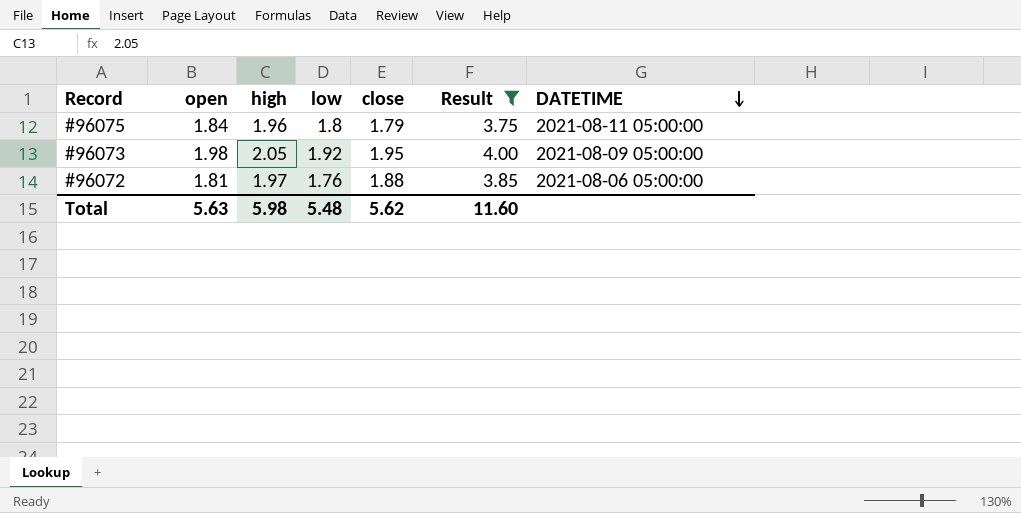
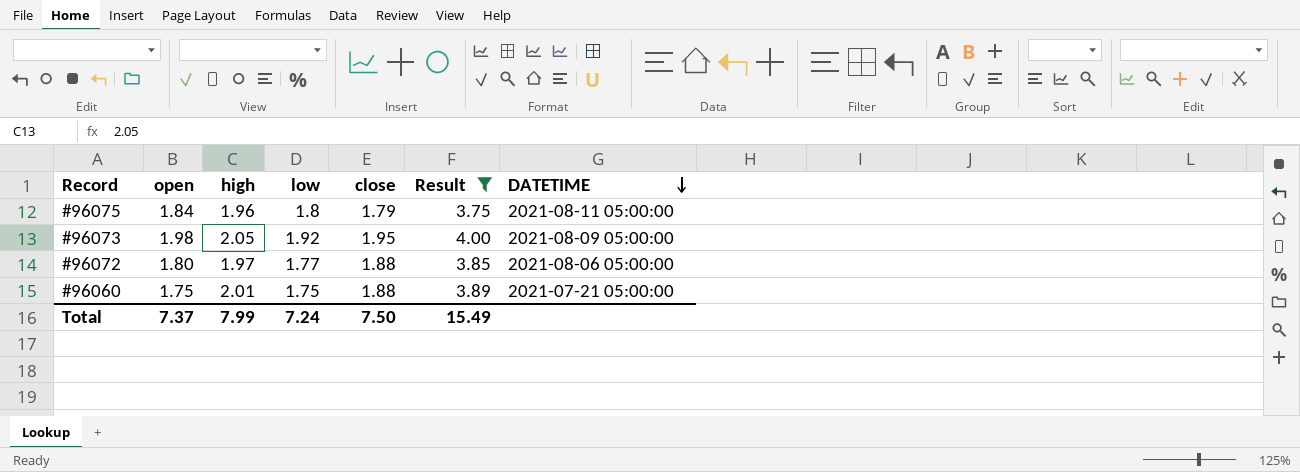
#96072 | open: 1.81 -> 1.80
#96072 | low: 1.76 -> 1.77
row #96060: none -> 1.75 | 2.01 | 1.75 | 1.88 | 3.89 | 2021-07-21 05:00:00
Total | open: 5.63 -> 7.37
Total | high: 5.98 -> 7.99
Total | low: 5.48 -> 7.24
Total | close: 5.62 -> 7.50
Total | Result: 11.60 -> 15.49

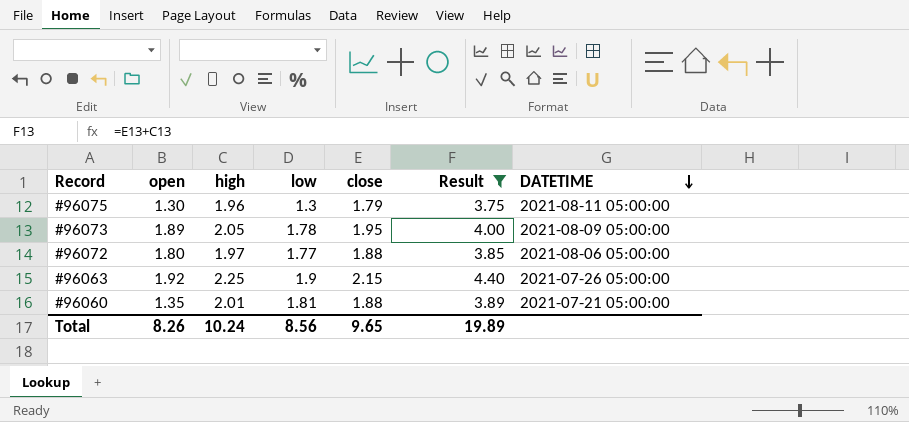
#96075 | open: 1.84 -> 1.30
#96075 | low: 1.8 -> 1.3
#96073 | open: 1.98 -> 1.89
#96073 | low: 1.92 -> 1.78
row #96063: none -> 1.92 | 2.25 | 1.9 | 2.15 | 4.40 | 2021-07-26 05:00:00
#96060 | open: 1.75 -> 1.35
#96060 | low: 1.75 -> 1.81
Total | open: 7.37 -> 8.26
Total | high: 7.99 -> 10.24
Total | low: 7.24 -> 8.56
Total | close: 7.50 -> 9.65
Total | Result: 15.49 -> 19.89

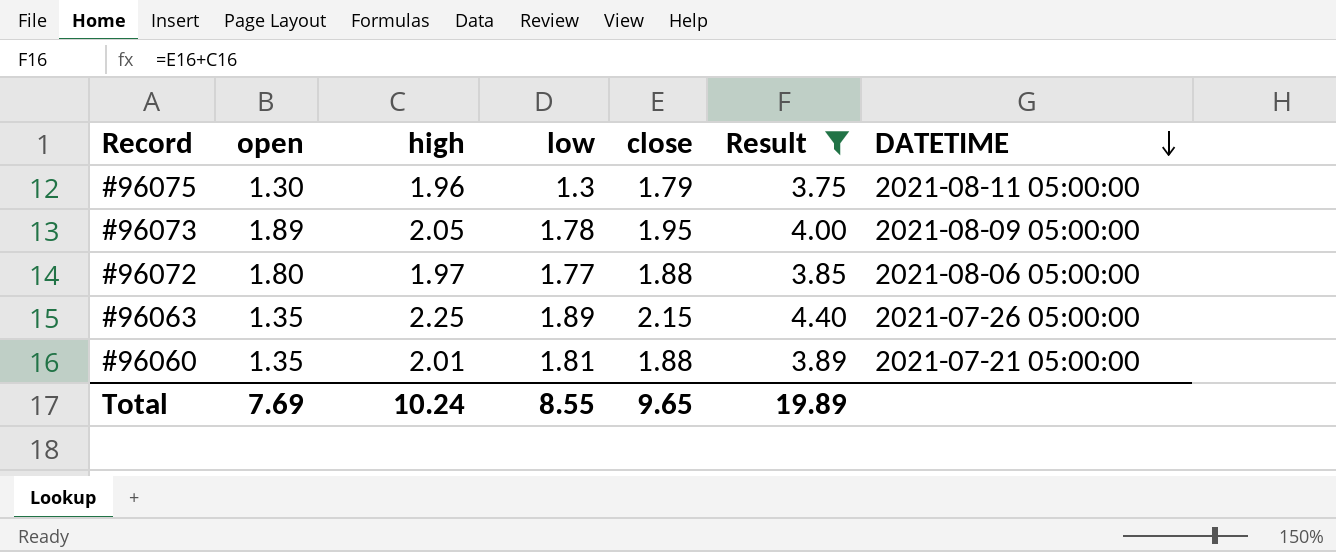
#96063 | open: 1.92 -> 1.35
#96063 | low: 1.9 -> 1.89
Total | open: 8.26 -> 7.69
Total | low: 8.56 -> 8.55

